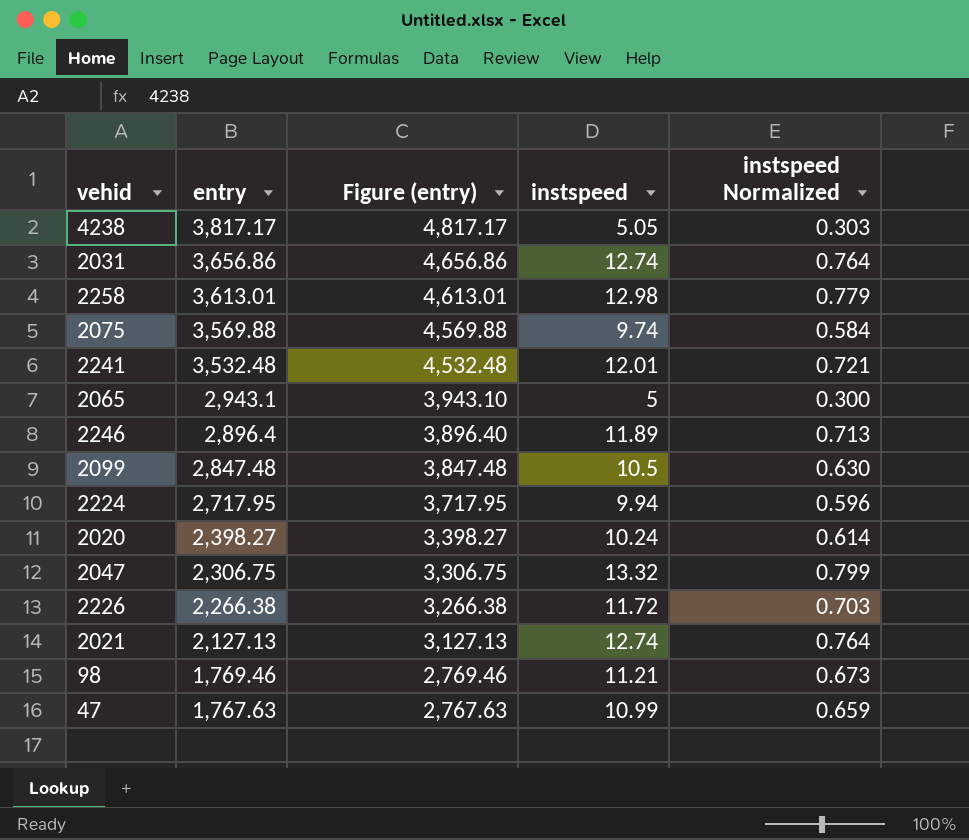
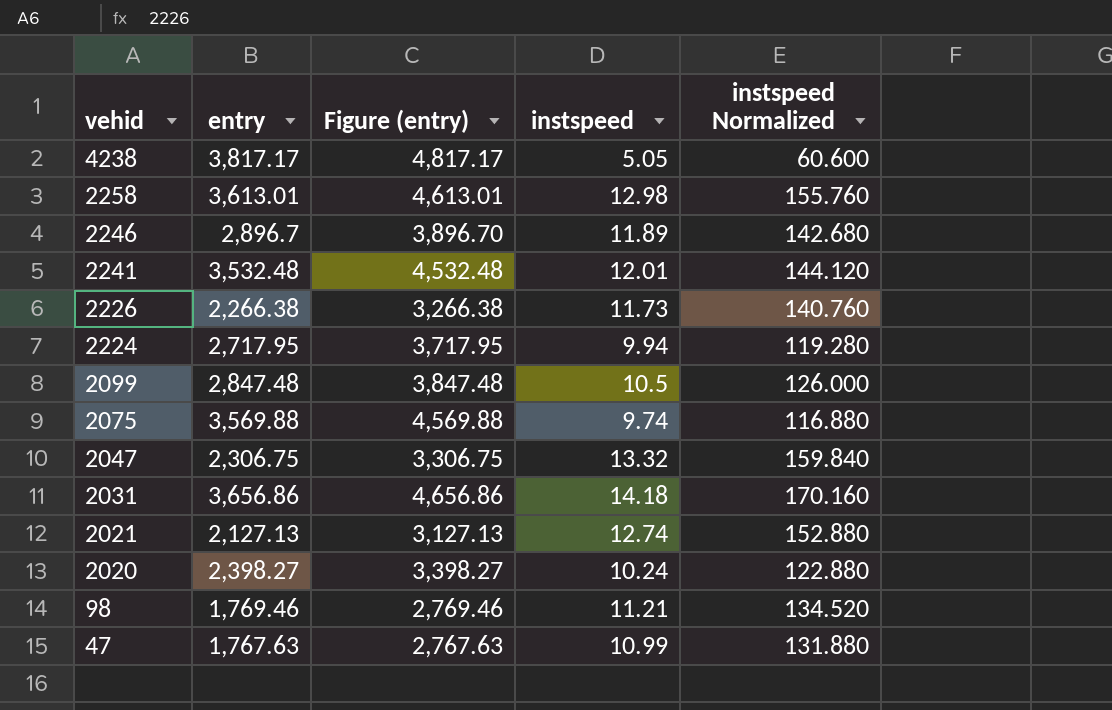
row order: entry descending -> vehid descending
column instspeed Normalized | formula: [instspeed] * 0.06 -> [instspeed] * 12
row 2065: 2,943.1 | 3,943.10 | 5 | 0.300 -> none
2246 | entry: 2,896.4 -> 2,896.7
2246 | Figure (entry): 3,896.40 -> 3,896.70
2226 | instspeed: 11.72 -> 11.73
2031 | instspeed: 12.74 -> 14.18

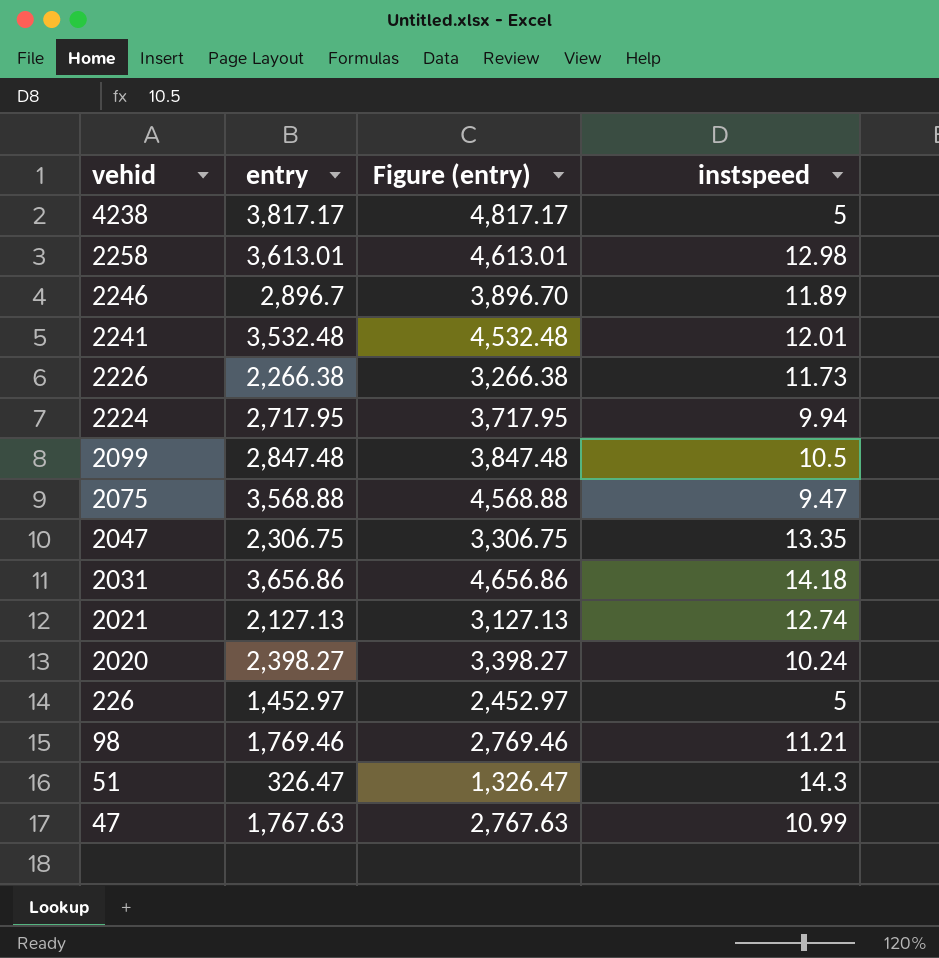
column instspeed Normalized | formula: [instspeed] * 12 -> none
4238 | instspeed: 5.05 -> 5
2075 | entry: 3,569.88 -> 3,568.88
2075 | Figure (entry): 4,569.88 -> 4,568.88
2075 | instspeed: 9.74 -> 9.47
2047 | instspeed: 13.32 -> 13.35
row 226: none -> 1,452.97 | 2,452.97 | 5
row 51: none -> 326.47 | 1,326.47 | 14.3

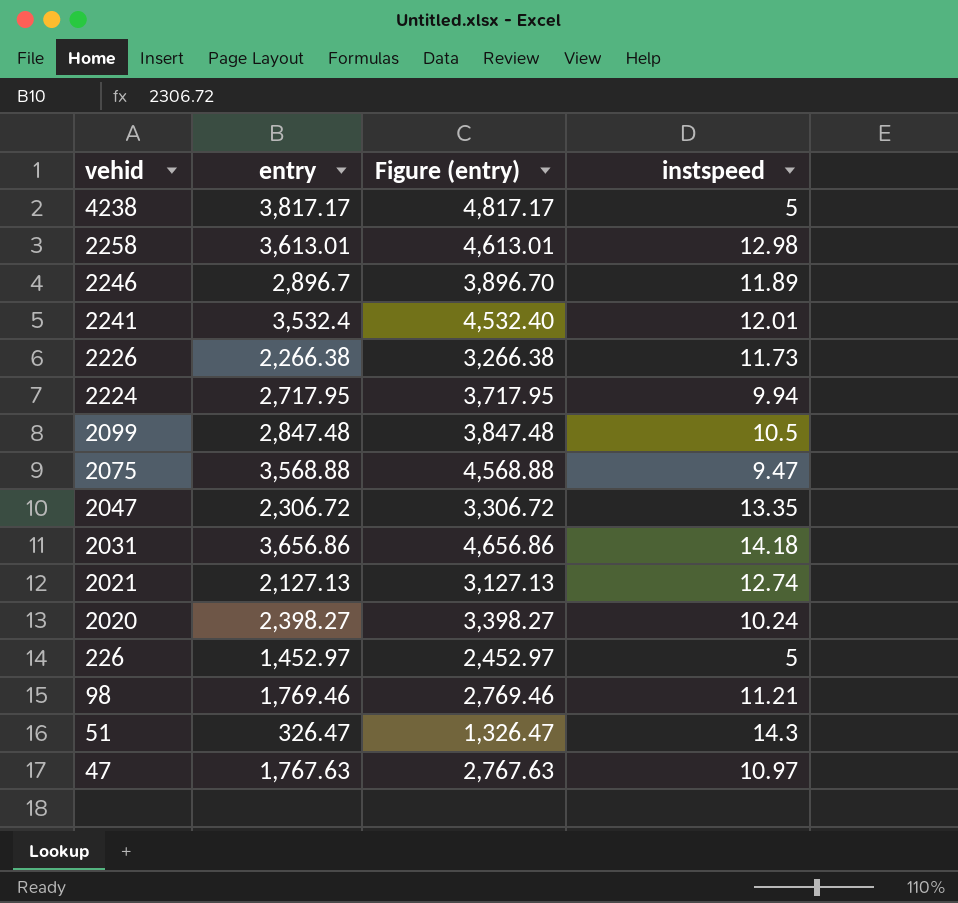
2241 | entry: 3,532.48 -> 3,532.4
2241 | Figure (entry): 4,532.48 -> 4,532.40
2047 | entry: 2,306.75 -> 2,306.72
2047 | Figure (entry): 3,306.75 -> 3,306.72
47 | instspeed: 10.99 -> 10.97

